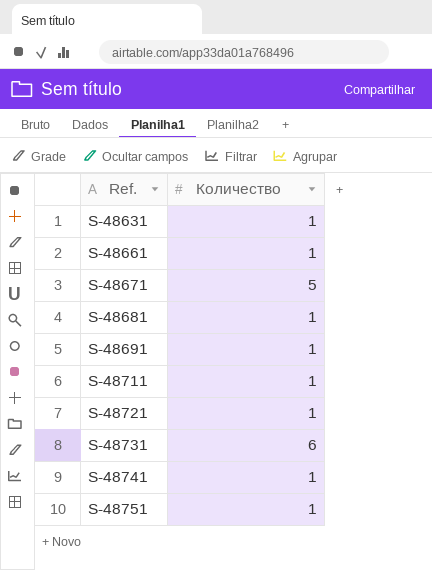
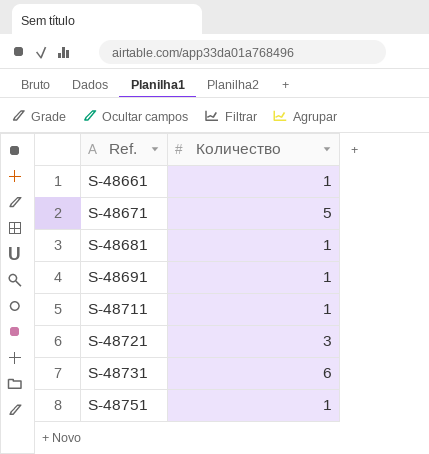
row S-48631: 1 -> none
row S-48741: 1 -> none
S-48721 | Количество: 1 -> 3

